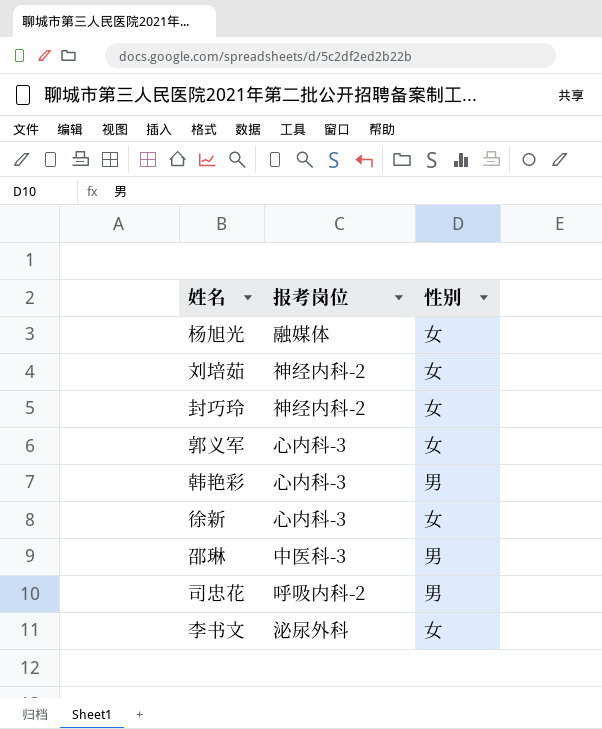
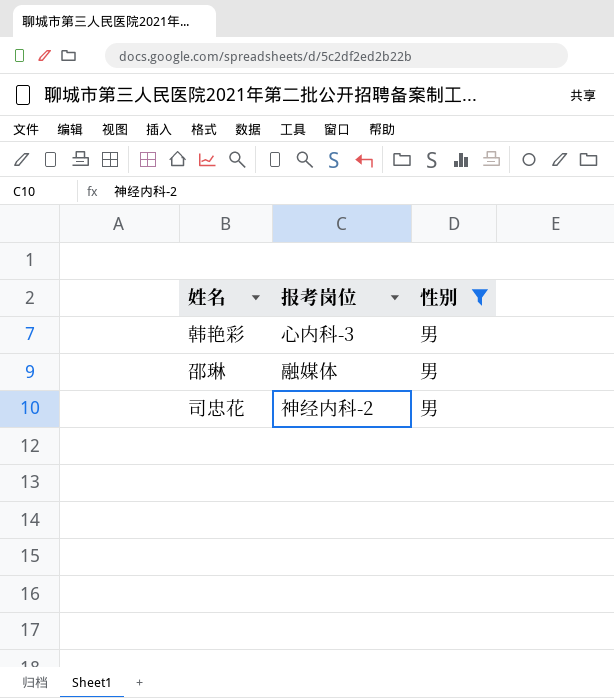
filter: none -> 性别 = 男
邵琳 | 报考岗位: 中医科-3 -> 融媒体
司忠花 | 报考岗位: 呼吸内科-2 -> 神经内科-2

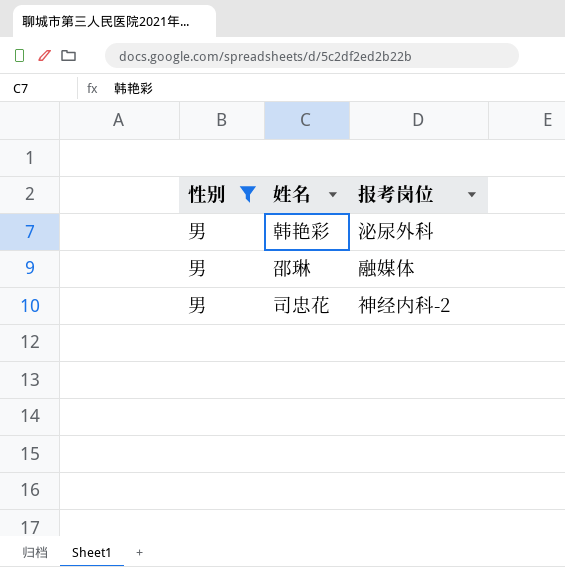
column 性别 | position: 3 -> 1
韩艳彩 | 报考岗位: 心内科-3 -> 泌尿外科

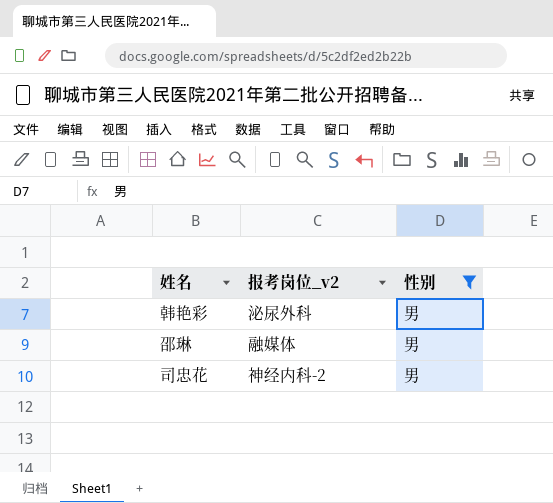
column name: 报考岗位 -> 报考岗位_v2
column 性别 | position: 1 -> 3

